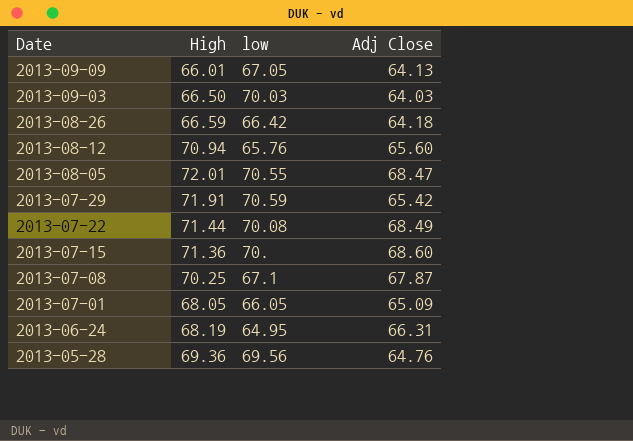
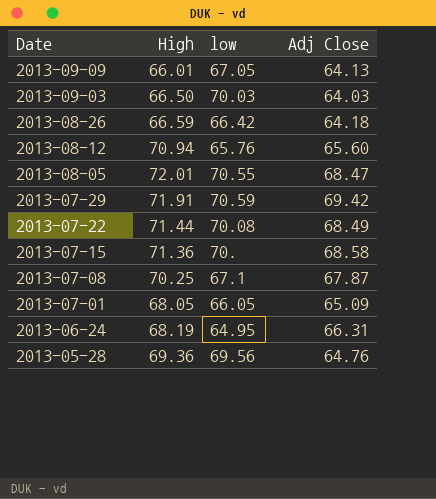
2013-07-29 | Adj Close: 65.42 -> 69.42
2013-07-15 | Adj Close: 68.60 -> 68.58

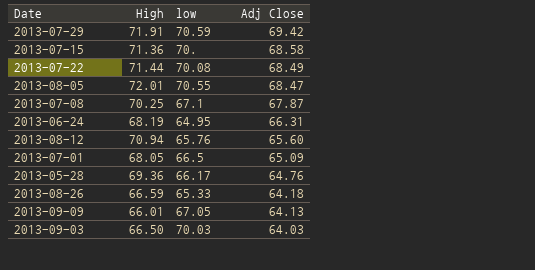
row order: Date descending -> Adj Close descending
2013-07-01 | low: 66.05 -> 66.5
2013-05-28 | low: 69.56 -> 66.17
2013-08-26 | low: 66.42 -> 65.33

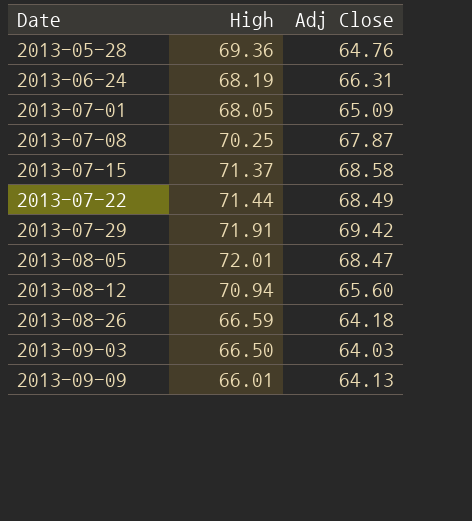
row order: Adj Close descending -> Date ascending
column low | position: 3 -> none
2013-07-15 | High: 71.36 -> 71.37

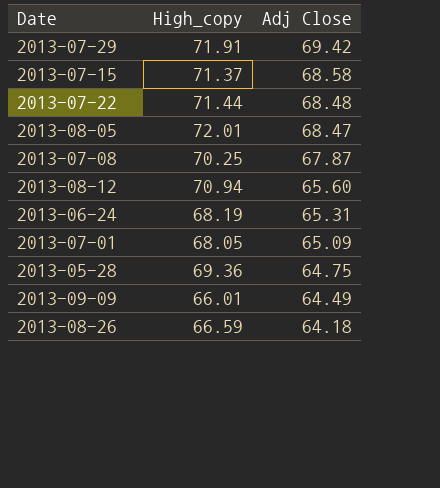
row order: Date ascending -> Adj Close descending
column name: High -> High_copy
row 2013-09-03: 66.50 | 64.03 -> none
2013-07-22 | Adj Close: 68.49 -> 68.48
2013-06-24 | Adj Close: 66.31 -> 65.31
2013-05-28 | Adj Close: 64.76 -> 64.75
2013-09-09 | Adj Close: 64.13 -> 64.49

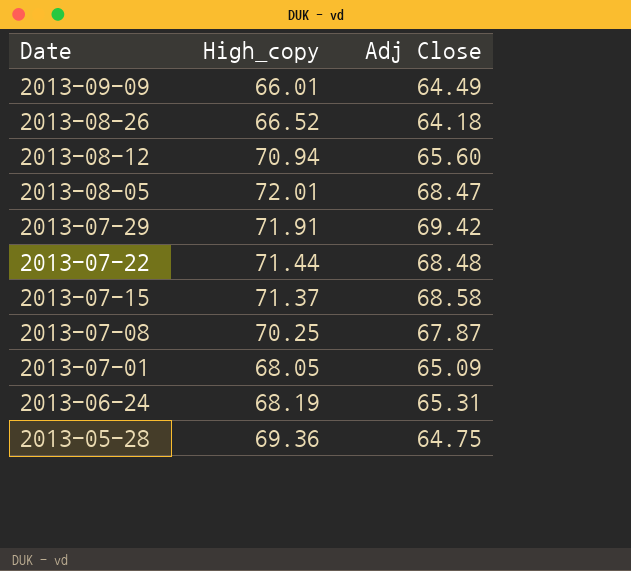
row order: Adj Close descending -> Date descending
2013-08-26 | High_copy: 66.59 -> 66.52

